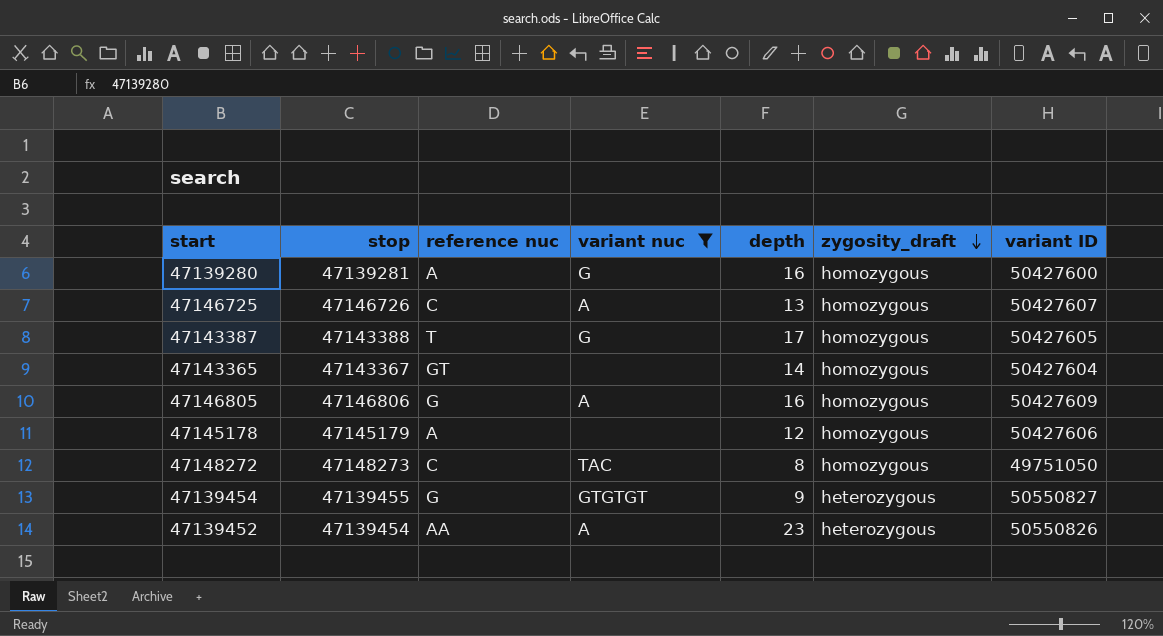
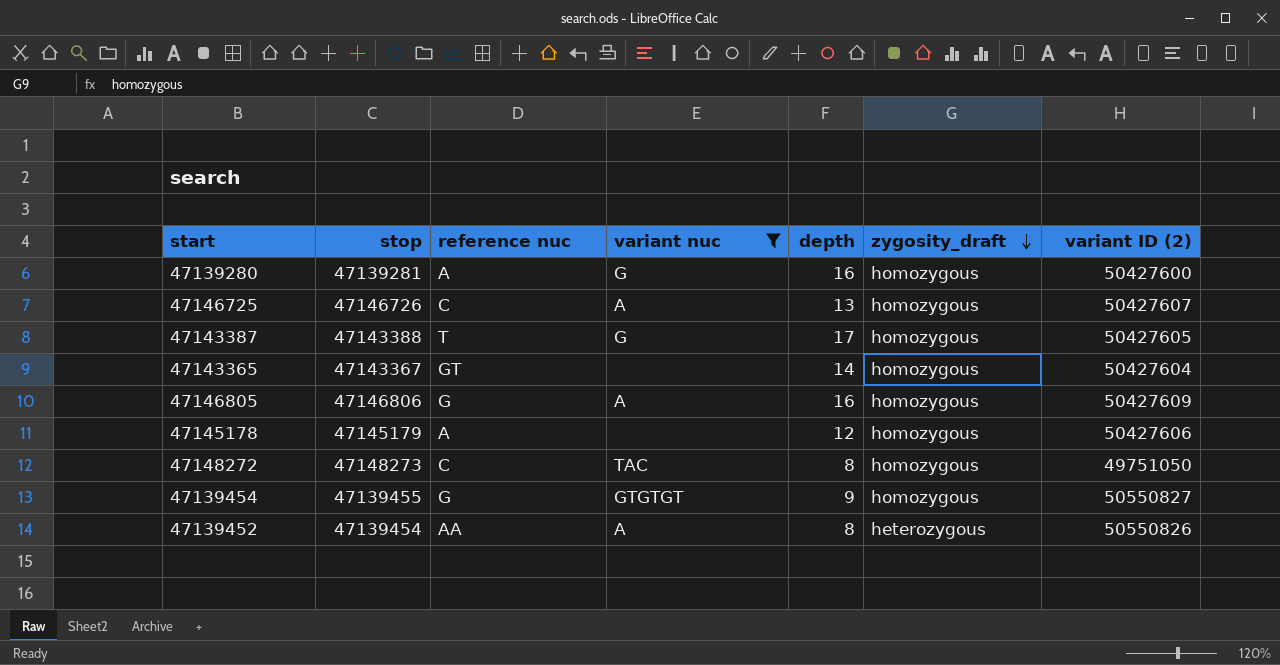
column name: variant ID -> variant ID (2)
47139454 | zygosity_draft: heterozygous -> homozygous
47139452 | depth: 23 -> 8

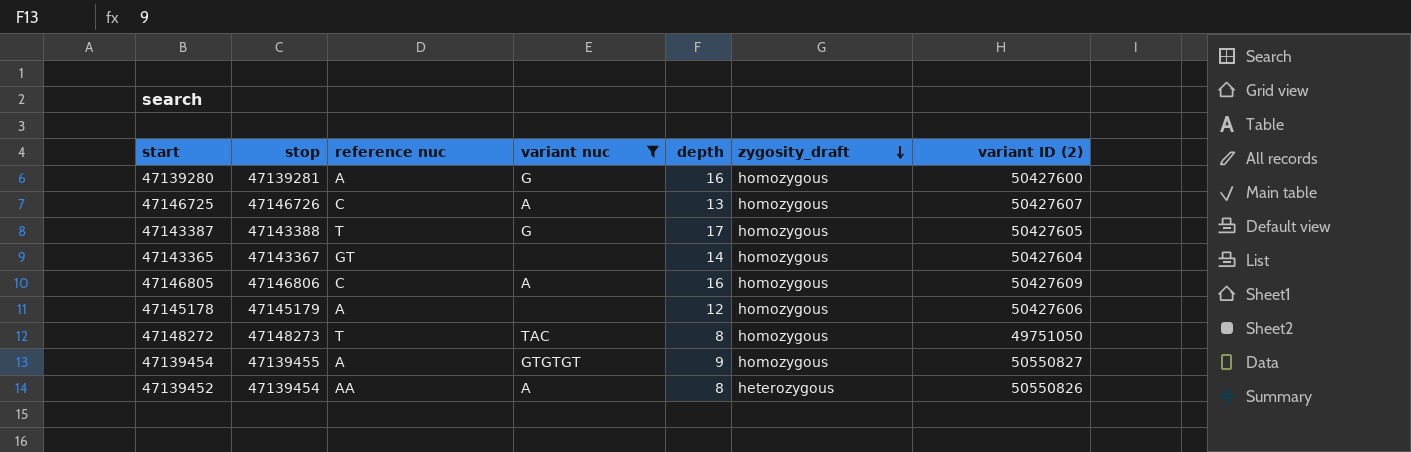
47146805 | reference nuc: G -> C
47148272 | reference nuc: C -> T
47139454 | reference nuc: G -> A

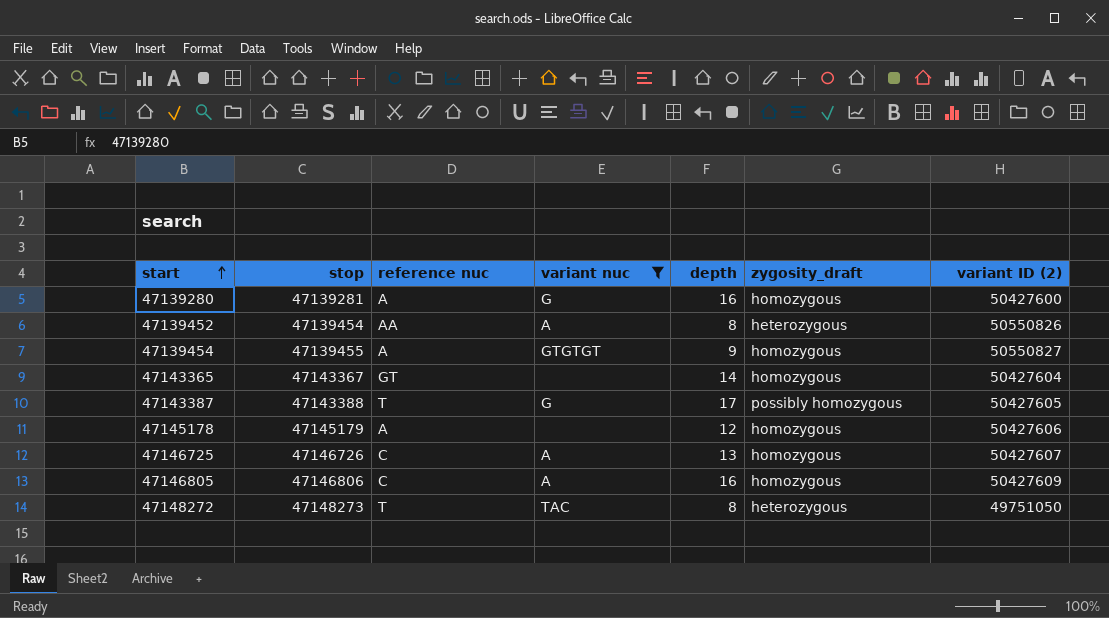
row order: zygosity_draft descending -> start ascending
47143387 | zygosity_draft: homozygous -> possibly homozygous
47148272 | zygosity_draft: homozygous -> heterozygous

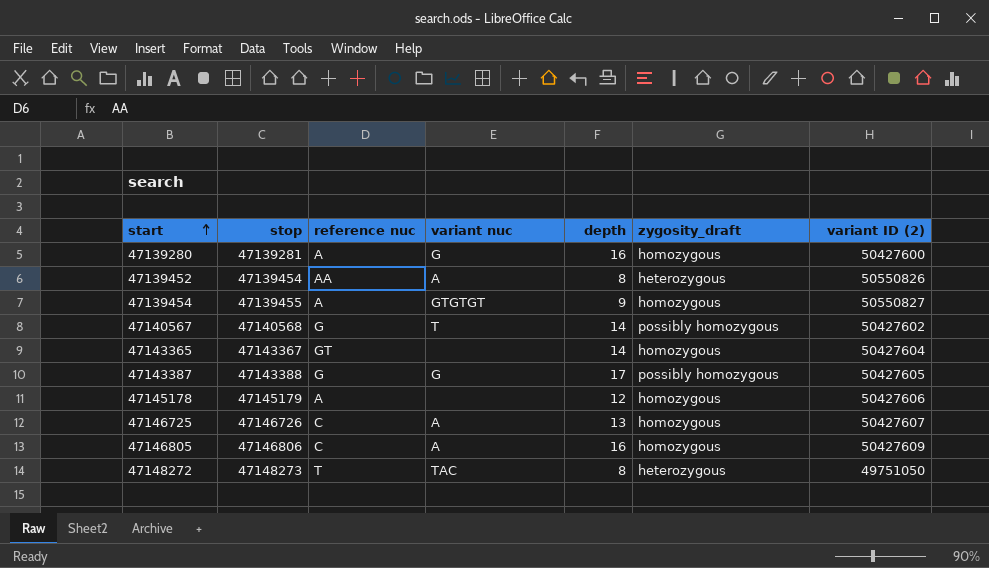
filter: variant nuc != T -> none
47143387 | reference nuc: T -> G

